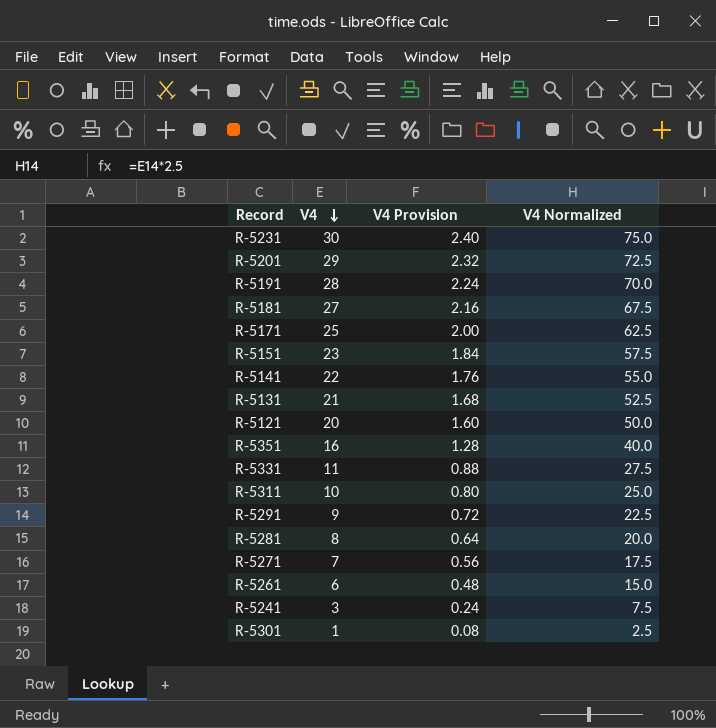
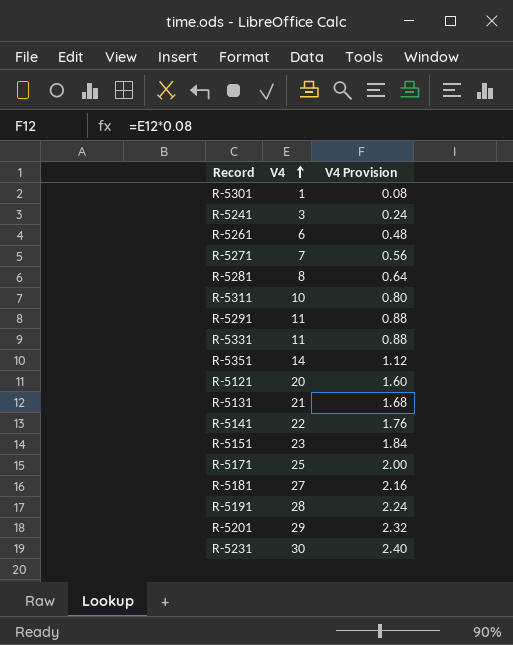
row order: V4 descending -> V4 ascending
column V4 Normalized | formula: [V4] * 2.5 -> none
R-5291 | V4: 9 -> 11
R-5291 | V4 Provision: 0.72 -> 0.88
R-5351 | V4: 16 -> 14
R-5351 | V4 Provision: 1.28 -> 1.12

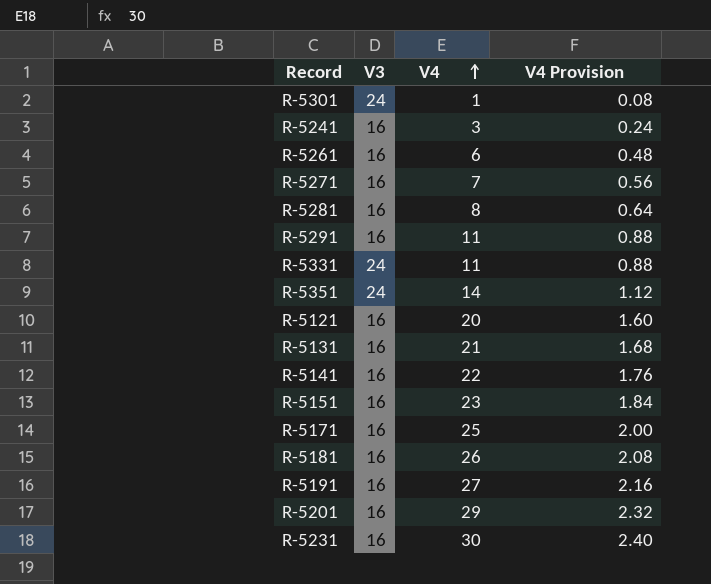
column V3 | position: none -> 2
row R-5311: 10 | 0.80 -> none
R-5181 | V4: 27 -> 26
R-5181 | V4 Provision: 2.16 -> 2.08
R-5191 | V4: 28 -> 27
R-5191 | V4 Provision: 2.24 -> 2.16

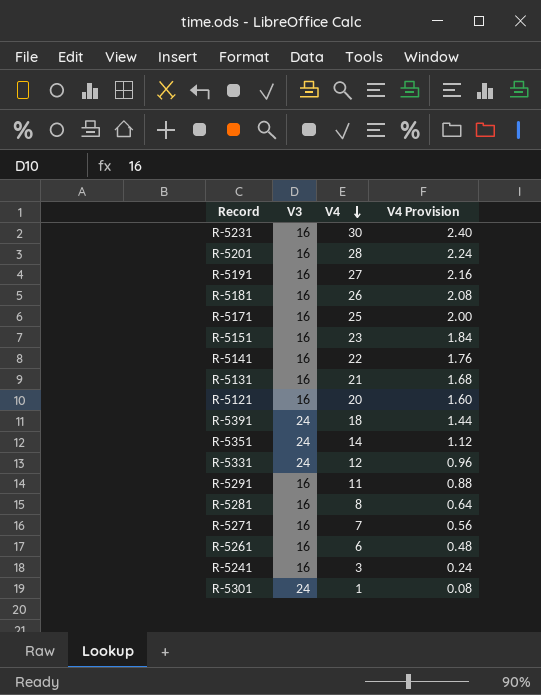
row order: V4 ascending -> V4 descending
R-5201 | V4: 29 -> 28
R-5201 | V4 Provision: 2.32 -> 2.24
row R-5391: none -> 24 | 18 | 1.44
R-5331 | V4: 11 -> 12
R-5331 | V4 Provision: 0.88 -> 0.96

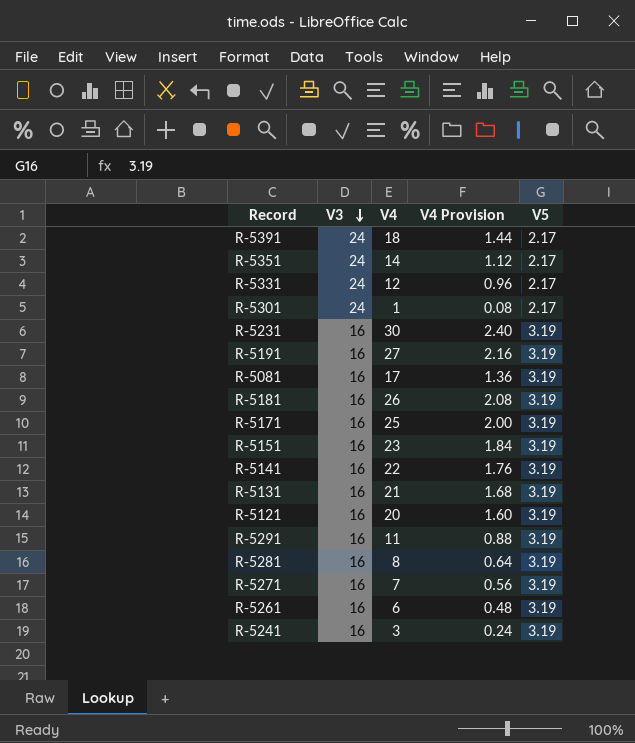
row order: V4 descending -> V3 descending
column V5 | position: none -> 5
row R-5201: 16 | 28 | 2.24 -> none
row R-5081: none -> 16 | 17 | 1.36 | 3.19

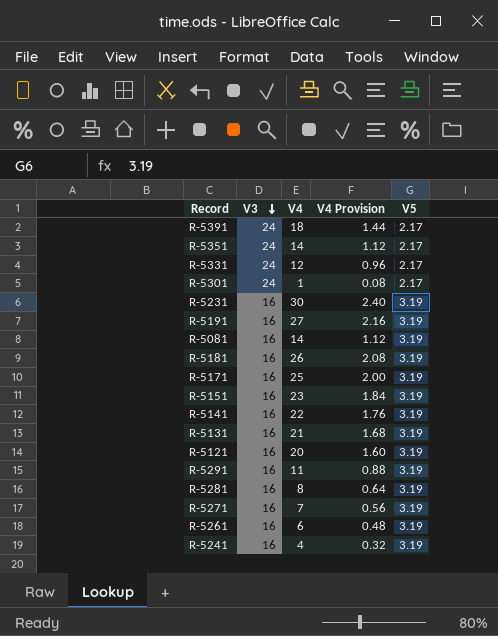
R-5081 | V4: 17 -> 14
R-5081 | V4 Provision: 1.36 -> 1.12
R-5241 | V4: 3 -> 4
R-5241 | V4 Provision: 0.24 -> 0.32

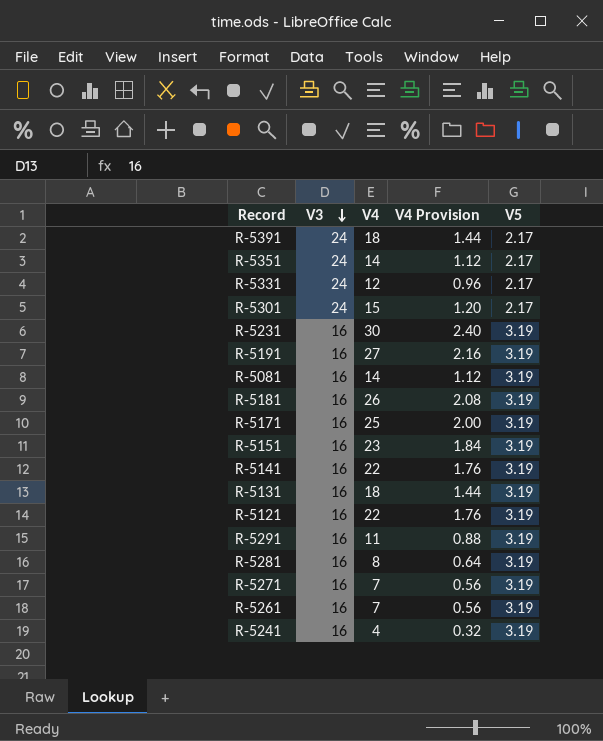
R-5301 | V4: 1 -> 15
R-5301 | V4 Provision: 0.08 -> 1.20
R-5131 | V4: 21 -> 18
R-5131 | V4 Provision: 1.68 -> 1.44
R-5121 | V4: 20 -> 22
R-5121 | V4 Provision: 1.60 -> 1.76
R-5261 | V4: 6 -> 7
R-5261 | V4 Provision: 0.48 -> 0.56

